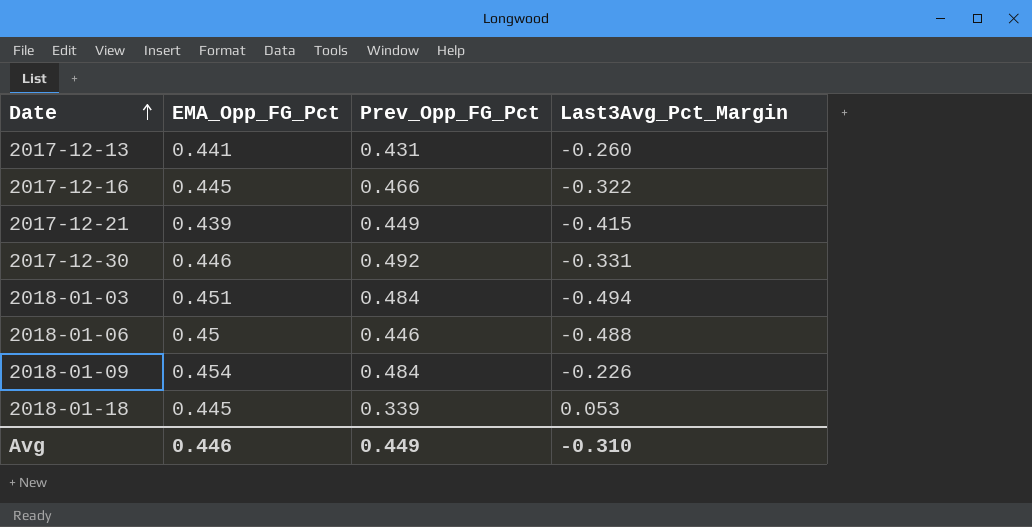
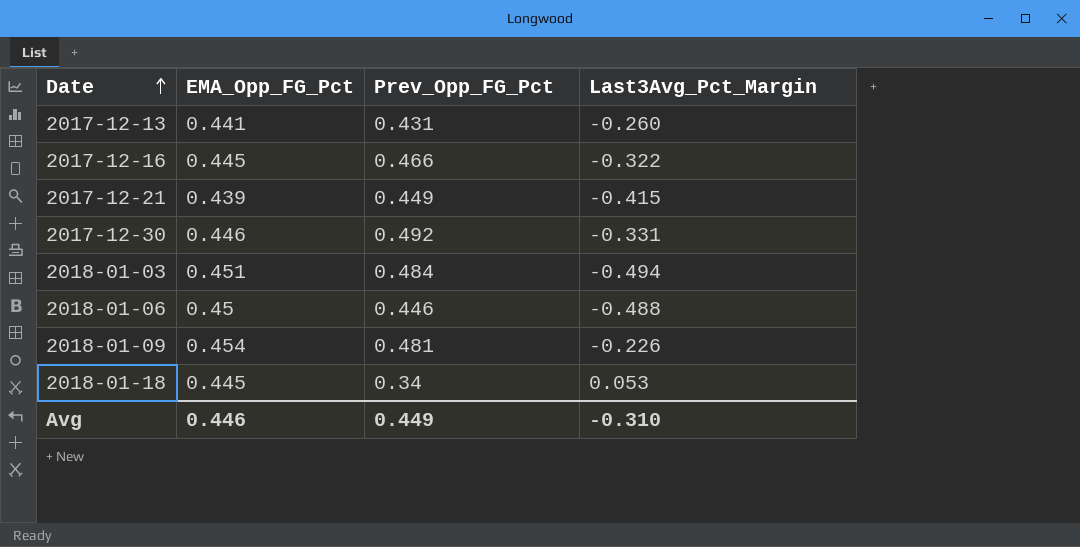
2018-01-09 | Prev_Opp_FG_Pct: 0.484 -> 0.481
2018-01-18 | Prev_Opp_FG_Pct: 0.339 -> 0.34

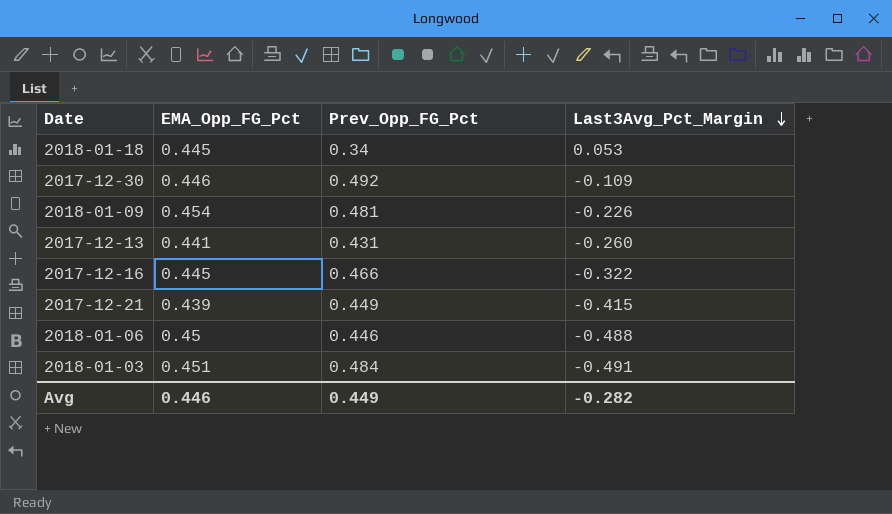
row order: Date ascending -> Last3Avg_Pct_Margin descending
2017-12-30 | Last3Avg_Pct_Margin: -0.331 -> -0.109
2018-01-03 | Last3Avg_Pct_Margin: -0.494 -> -0.491
Avg | Last3Avg_Pct_Margin: -0.310 -> -0.282

